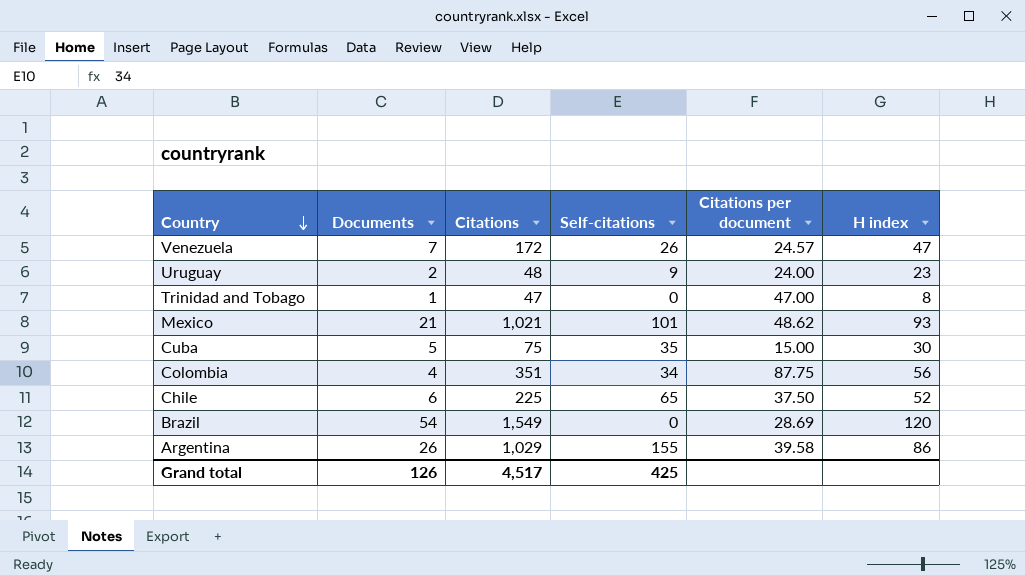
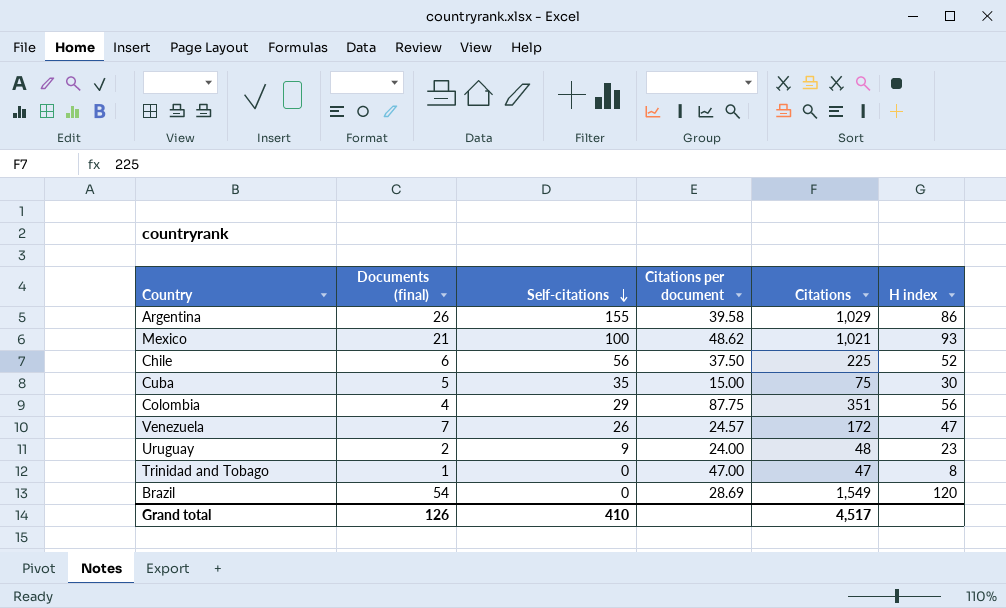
row order: Country descending -> Self-citations descending
column name: Documents -> Documents (final)
column Citations | position: 3 -> 5
Mexico | Self-citations: 101 -> 100
Chile | Self-citations: 65 -> 56
Colombia | Self-citations: 34 -> 29
Grand total | Self-citations: 425 -> 410

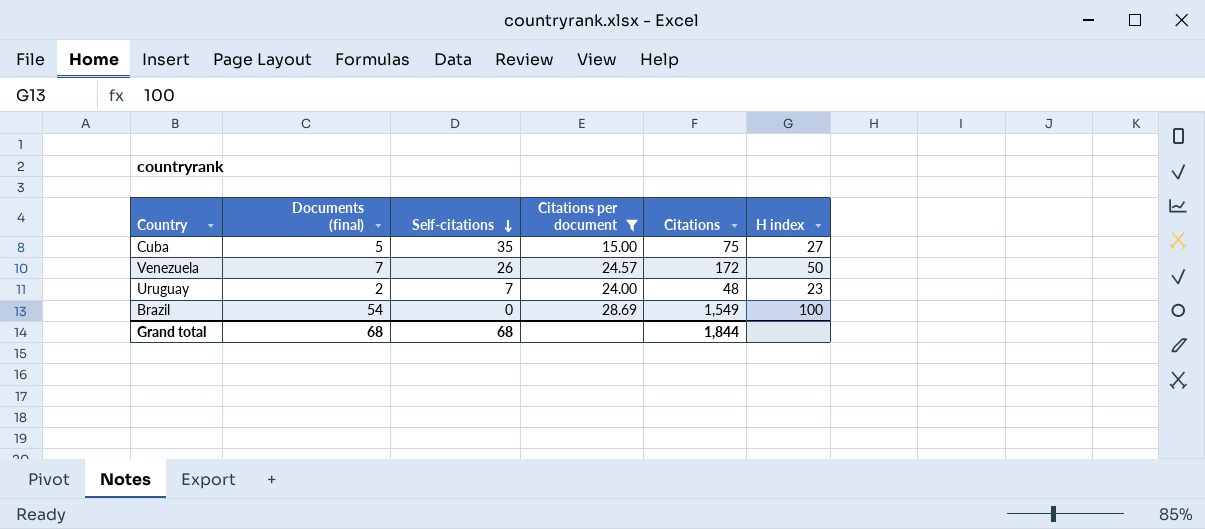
filter: none -> Citations per document <= 28.69
Cuba | H index: 30 -> 27
Venezuela | H index: 47 -> 50
Uruguay | Self-citations: 9 -> 7
Brazil | H index: 120 -> 100
Grand total | Documents (final): 126 -> 68
Grand total | Self-citations: 410 -> 68
Grand total | Citations: 4,517 -> 1,844

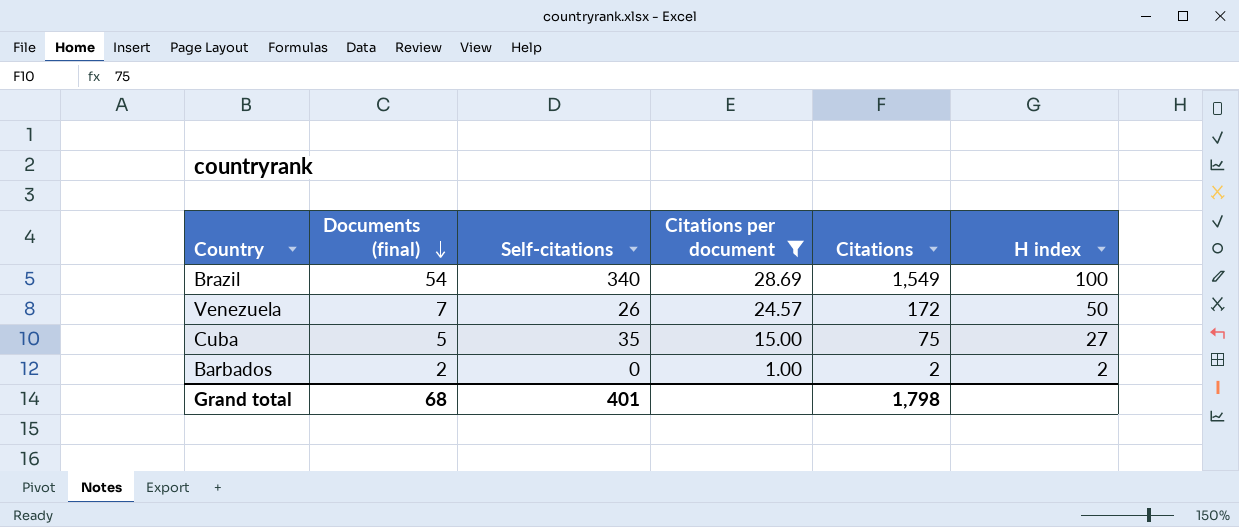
row order: Self-citations descending -> Documents (final) descending
row Uruguay: 2 | 7 | 24.00 | 48 | 23 -> none
Brazil | Self-citations: 0 -> 340
row Barbados: none -> 2 | 0 | 1.00 | 2 | 2
Grand total | Self-citations: 68 -> 401
Grand total | Citations: 1,844 -> 1,798

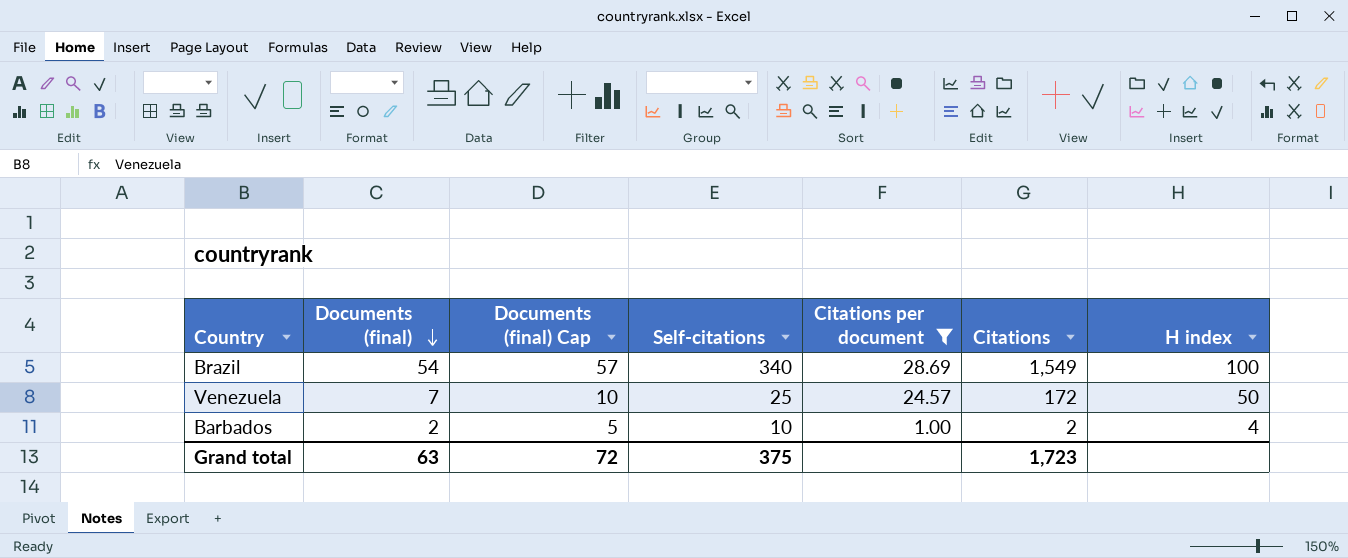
column Documents (final) Cap | formula: none -> [Documents (final)] + 3
row Cuba: 5 | 35 | 15.00 | 75 | 27 -> none
Venezuela | Self-citations: 26 -> 25
Barbados | Self-citations: 0 -> 10
Barbados | H index: 2 -> 4
Grand total | Documents (final): 68 -> 63
Grand total | Self-citations: 401 -> 375
Grand total | Citations: 1,798 -> 1,723

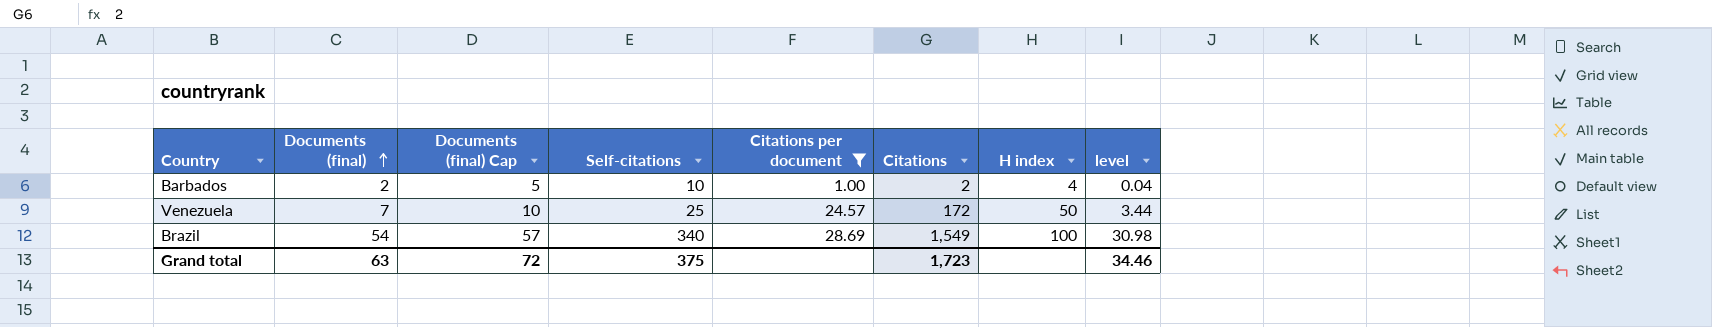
row order: Documents (final) descending -> Documents (final) ascending
column level | formula: none -> [Citations] * 0.02

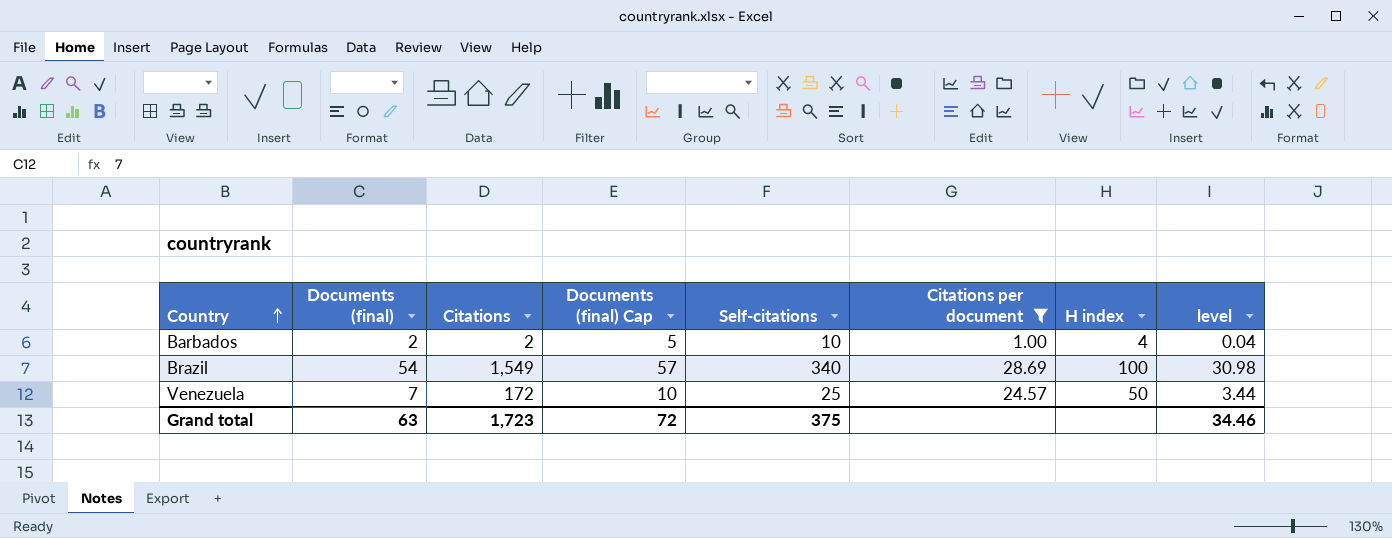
row order: Documents (final) ascending -> Country ascending
column Citations | position: 6 -> 3

